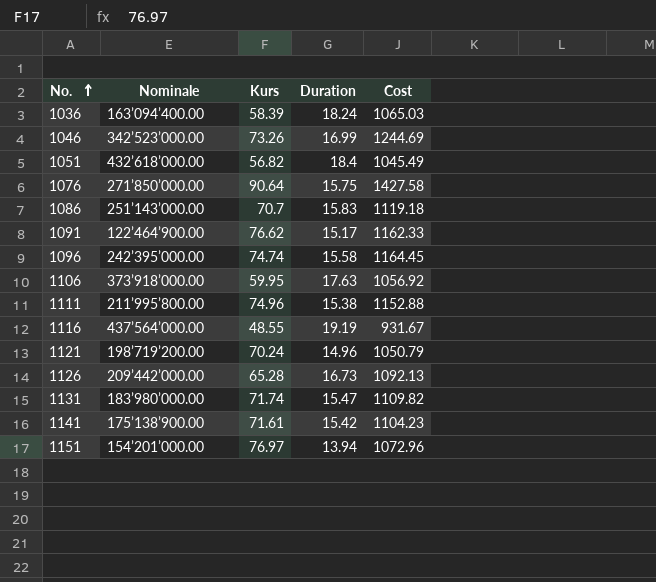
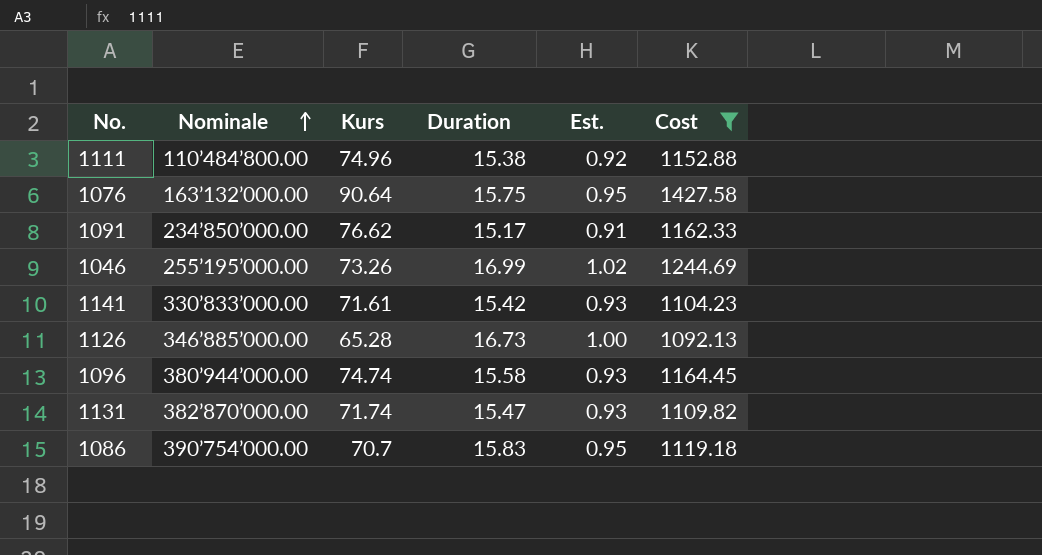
filter: none -> Cost >= 1092.13
row order: No. ascending -> Nominale ascending
column Est. | formula: none -> [Duration] * 0.06
1111 | Nominale: 211’995’800.00 -> 110’484’800.00
1076 | Nominale: 271’850’000.00 -> 163’132’000.00
1091 | Nominale: 122’464’900.00 -> 234’850’000.00
1046 | Nominale: 342’523’000.00 -> 255’195’000.00
1141 | Nominale: 175’138’900.00 -> 330’833’000.00
1126 | Nominale: 209’442’000.00 -> 346’885’000.00
1096 | Nominale: 242’395’000.00 -> 380’944’000.00
1131 | Nominale: 183’980’000.00 -> 382’870’000.00
1086 | Nominale: 251’143’000.00 -> 390’754’000.00

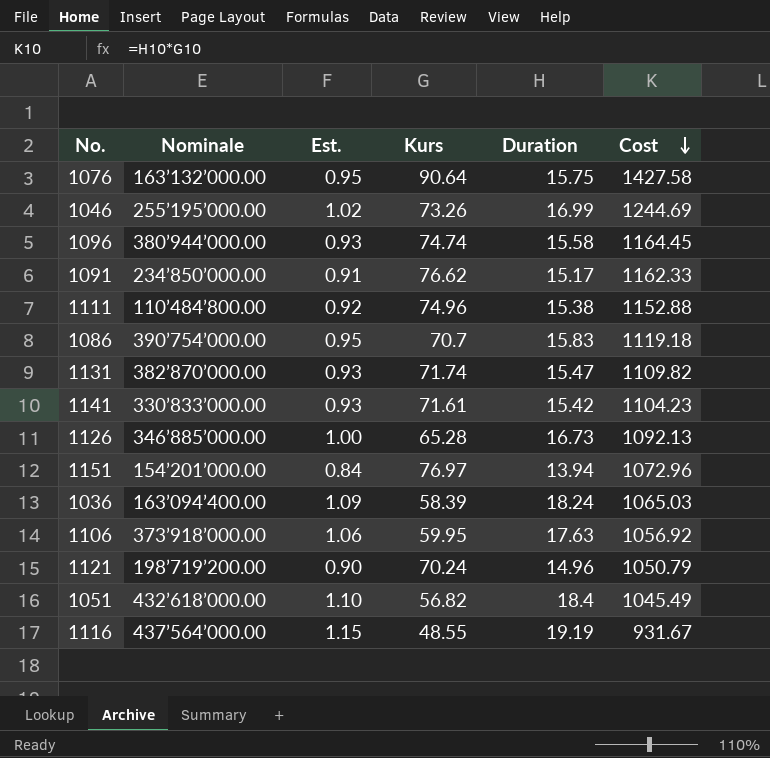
filter: Cost >= 1092.13 -> none
row order: Nominale ascending -> Cost descending
column Est. | position: 5 -> 3

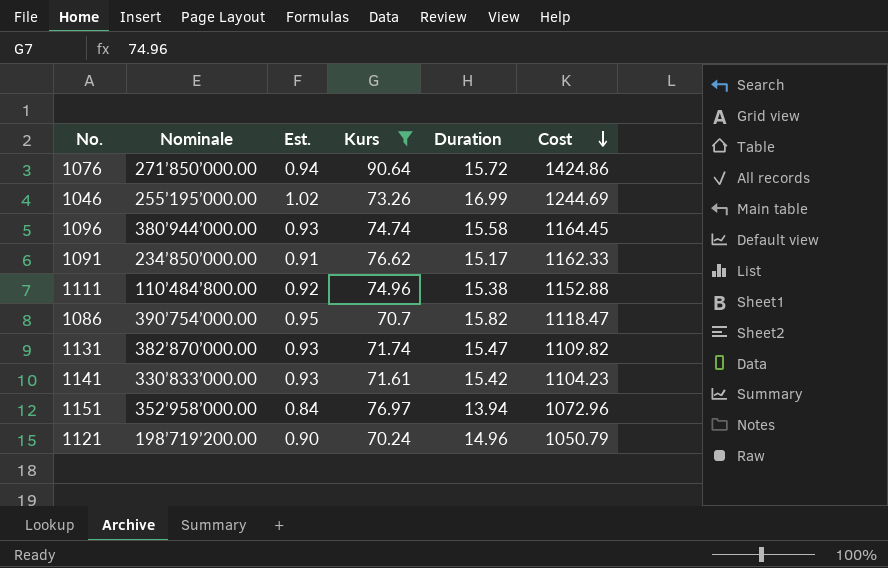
filter: none -> Kurs >= 70.24
1076 | Nominale: 163’132’000.00 -> 271’850’000.00
1076 | Est.: 0.95 -> 0.94
1076 | Duration: 15.75 -> 15.72
1076 | Cost: 1427.58 -> 1424.86
1086 | Duration: 15.83 -> 15.82
1086 | Cost: 1119.18 -> 1118.47
1151 | Nominale: 154’201’000.00 -> 352’958’000.00

